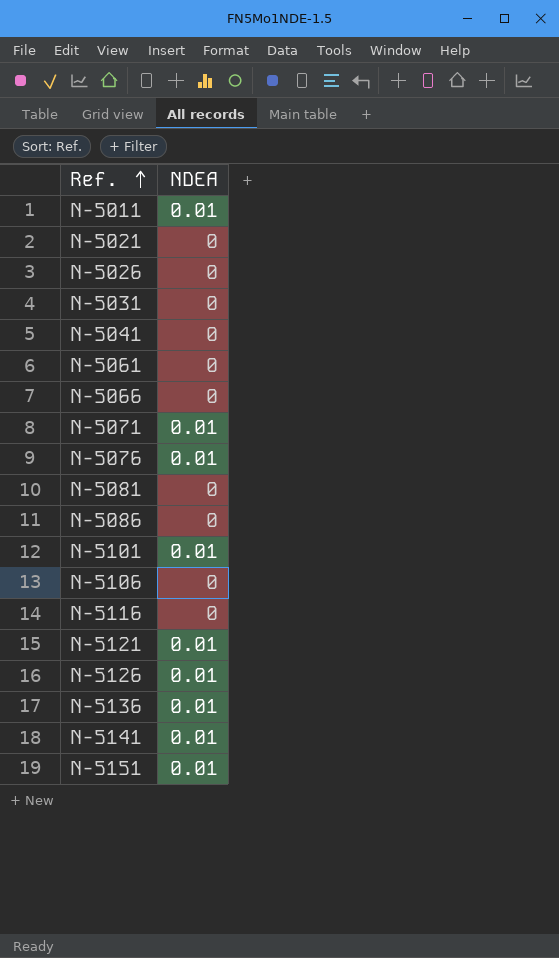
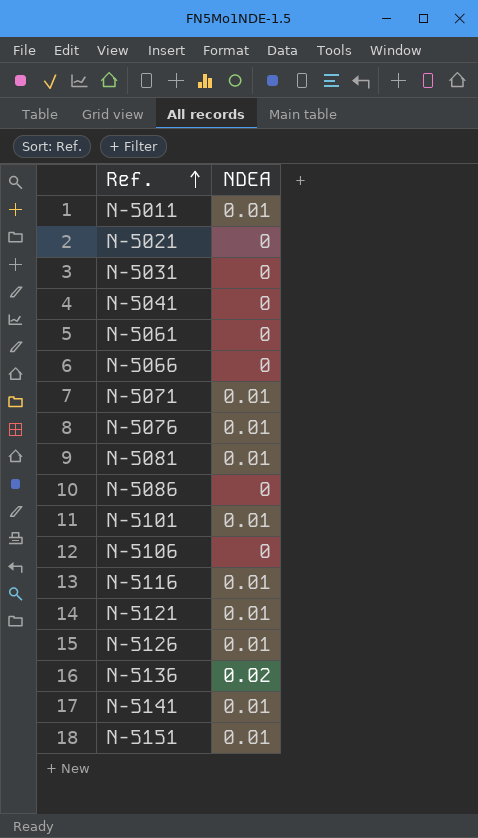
row N-5026: 0 -> none
N-5081 | NDEA: 0 -> 0.01
N-5116 | NDEA: 0 -> 0.01
N-5136 | NDEA: 0.01 -> 0.02

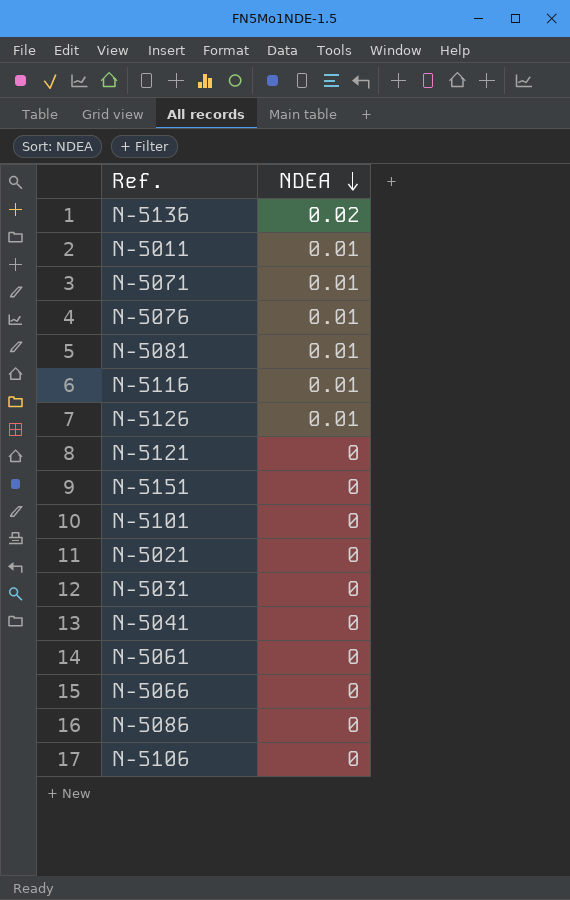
row order: Ref. ascending -> NDEA descending
row N-5141: 0.01 -> none
N-5121 | NDEA: 0.01 -> 0
N-5151 | NDEA: 0.01 -> 0
N-5101 | NDEA: 0.01 -> 0

